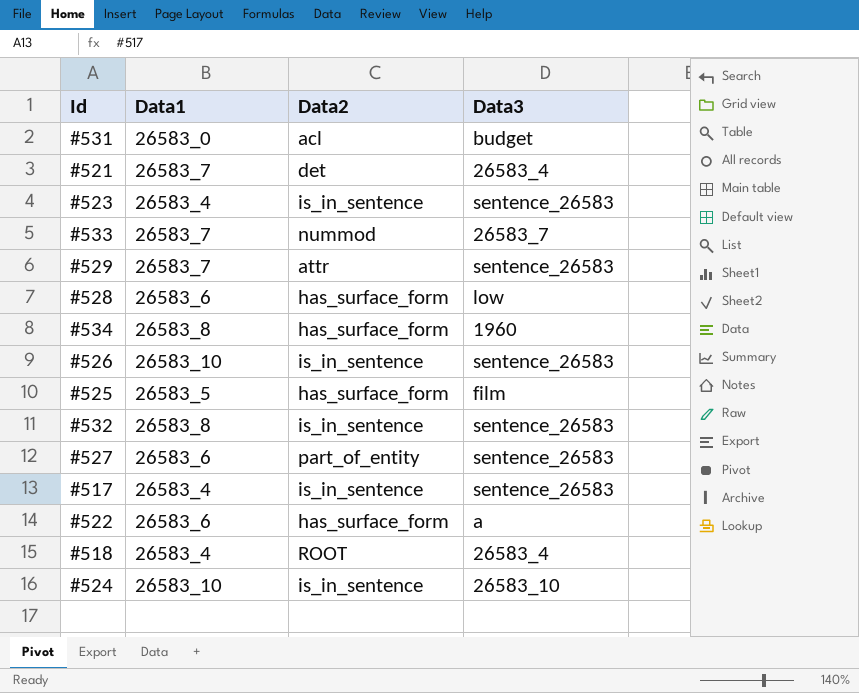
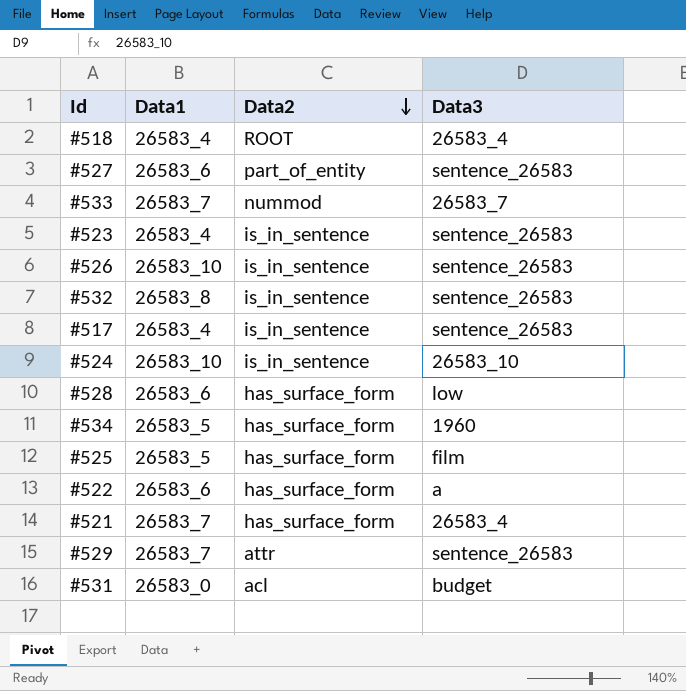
row order: none -> Data2 descending
#534 | Data1: 26583_8 -> 26583_5
#521 | Data2: det -> has_surface_form

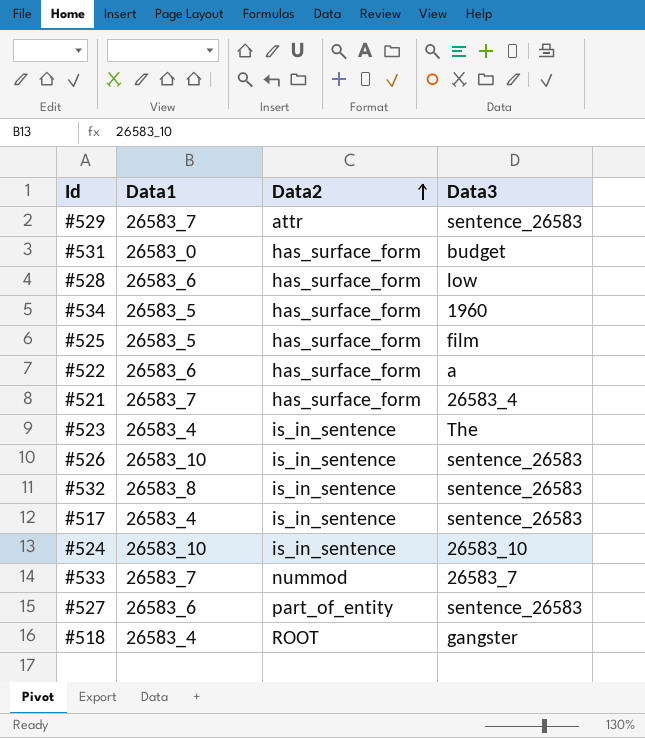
row order: Data2 descending -> Data2 ascending
#531 | Data2: acl -> has_surface_form
#523 | Data3: sentence_26583 -> The
#518 | Data3: 26583_4 -> gangster

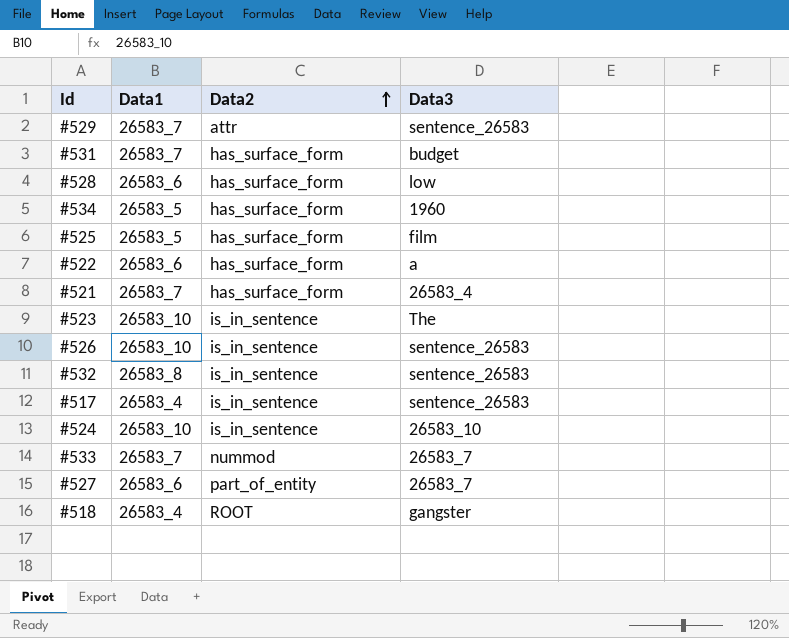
#531 | Data1: 26583_0 -> 26583_7
#523 | Data1: 26583_4 -> 26583_10
#527 | Data3: sentence_26583 -> 26583_7

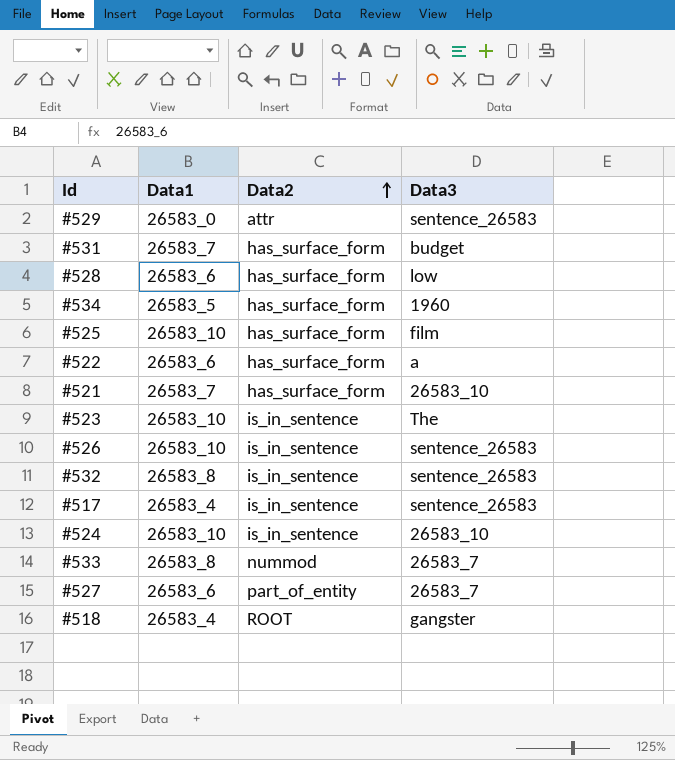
#529 | Data1: 26583_7 -> 26583_0
#525 | Data1: 26583_5 -> 26583_10
#521 | Data3: 26583_4 -> 26583_10
#533 | Data1: 26583_7 -> 26583_8

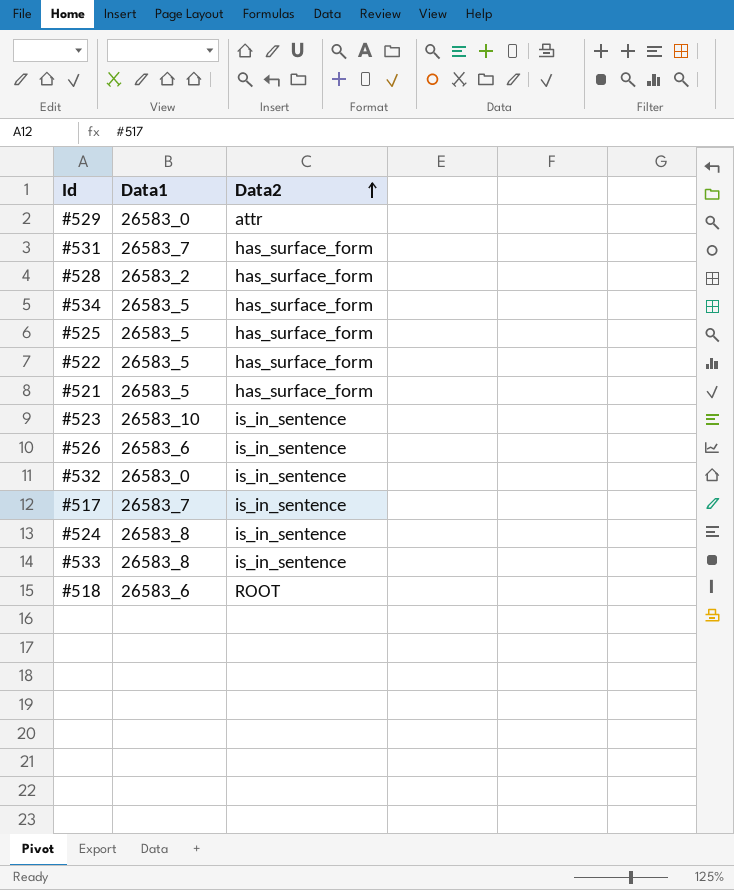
column Data3 | position: 4 -> none
row #527: 26583_6 | part_of_entity | 26583_7 -> none
#528 | Data1: 26583_6 -> 26583_2
#525 | Data1: 26583_10 -> 26583_5
#522 | Data1: 26583_6 -> 26583_5
#521 | Data1: 26583_7 -> 26583_5
#526 | Data1: 26583_10 -> 26583_6
#532 | Data1: 26583_8 -> 26583_0
#517 | Data1: 26583_4 -> 26583_7
#524 | Data1: 26583_10 -> 26583_8
#533 | Data2: nummod -> is_in_sentence
#518 | Data1: 26583_4 -> 26583_6

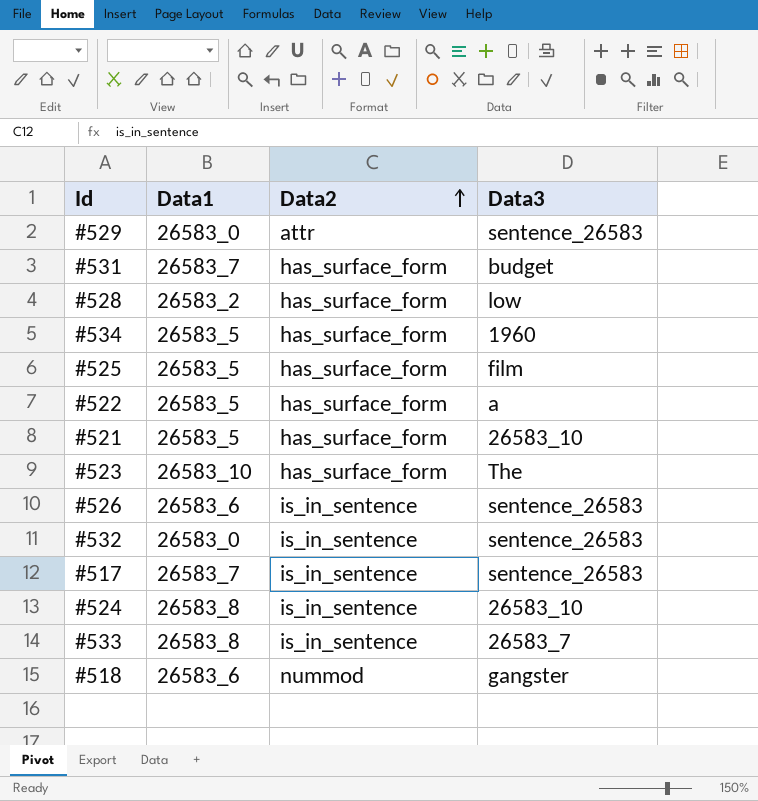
column Data3 | position: none -> 4
#523 | Data2: is_in_sentence -> has_surface_form
#518 | Data2: ROOT -> nummod

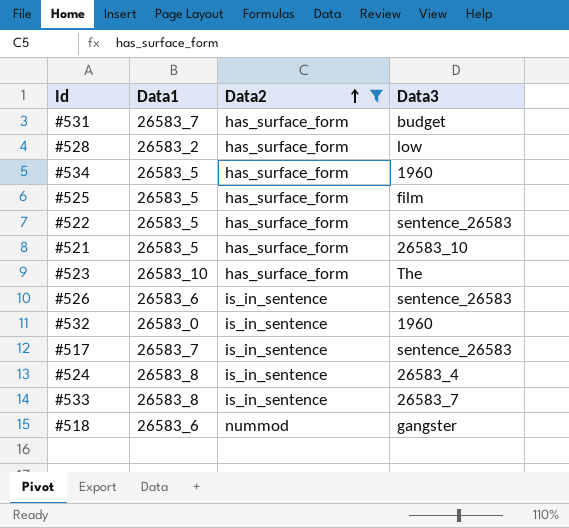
filter: none -> Data2 != attr
#522 | Data3: a -> sentence_26583
#532 | Data3: sentence_26583 -> 1960
#524 | Data3: 26583_10 -> 26583_4

